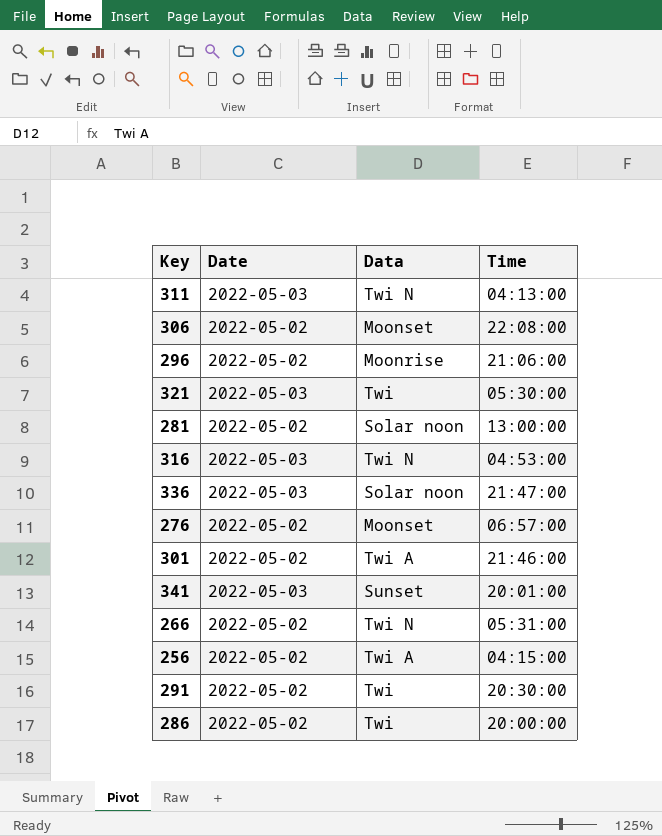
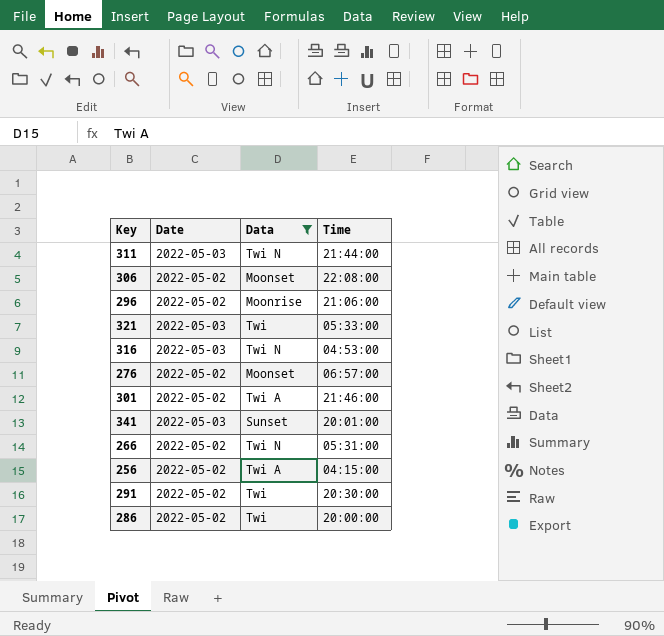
filter: none -> Data != Solar noon
311 | Time: 04:13:00 -> 21:44:00
321 | Time: 05:30:00 -> 05:33:00

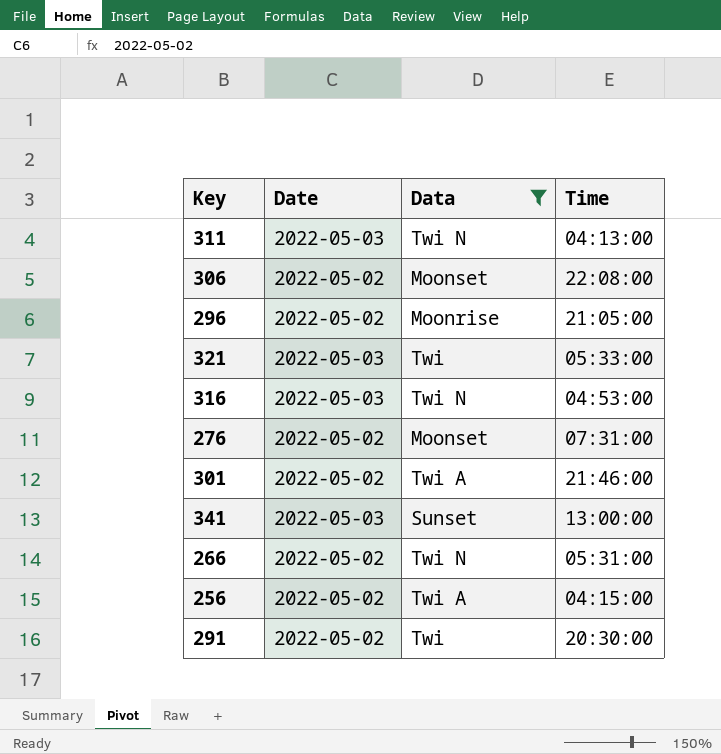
row 286: 2022-05-02 | Twi | 20:00:00 -> none
311 | Time: 21:44:00 -> 04:13:00
296 | Time: 21:06:00 -> 21:05:00
276 | Time: 06:57:00 -> 07:31:00
341 | Time: 20:01:00 -> 13:00:00

